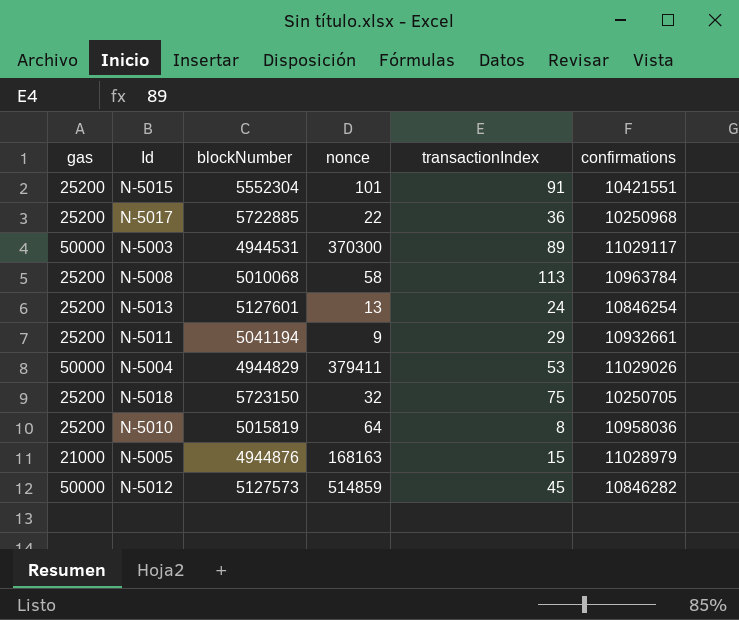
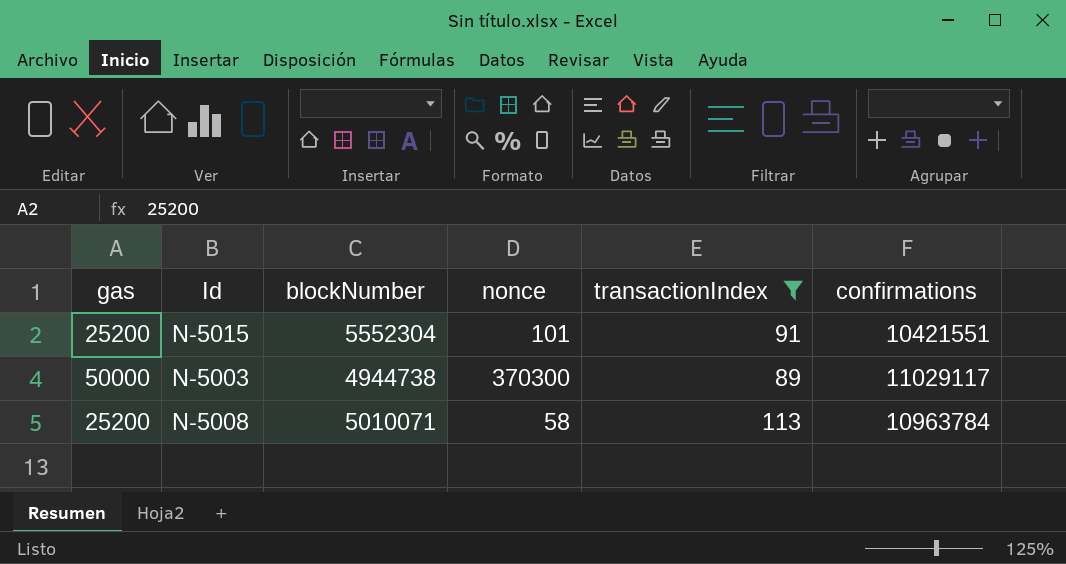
filter: none -> transactionIndex >= 89
N-5003 | blockNumber: 4944531 -> 4944738
N-5008 | blockNumber: 5010068 -> 5010071

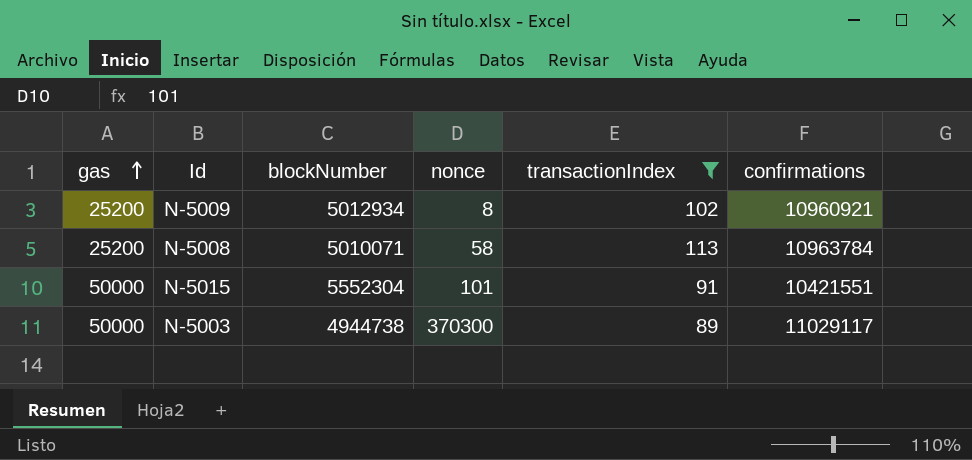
row order: none -> gas ascending
row N-5009: none -> 25200 | 5012934 | 8 | 102 | 10960921
N-5015 | gas: 25200 -> 50000

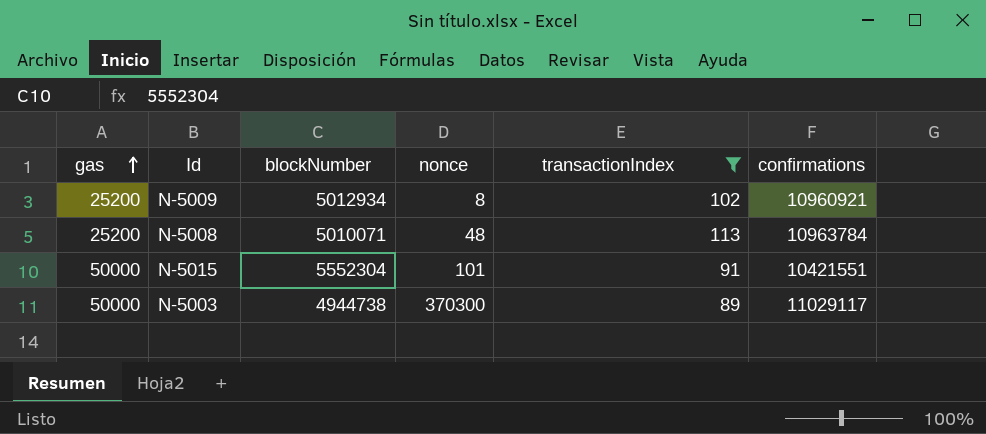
N-5008 | nonce: 58 -> 48

